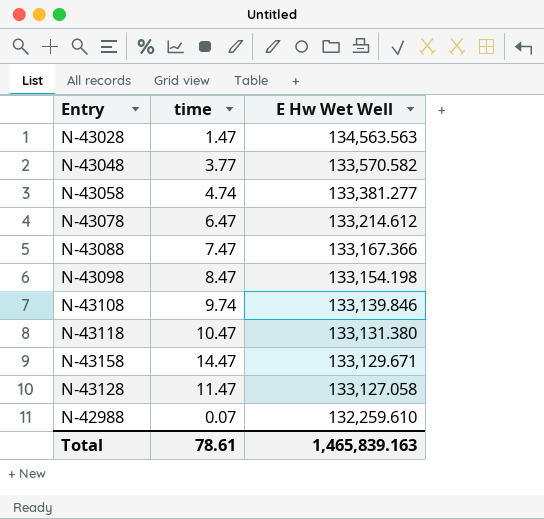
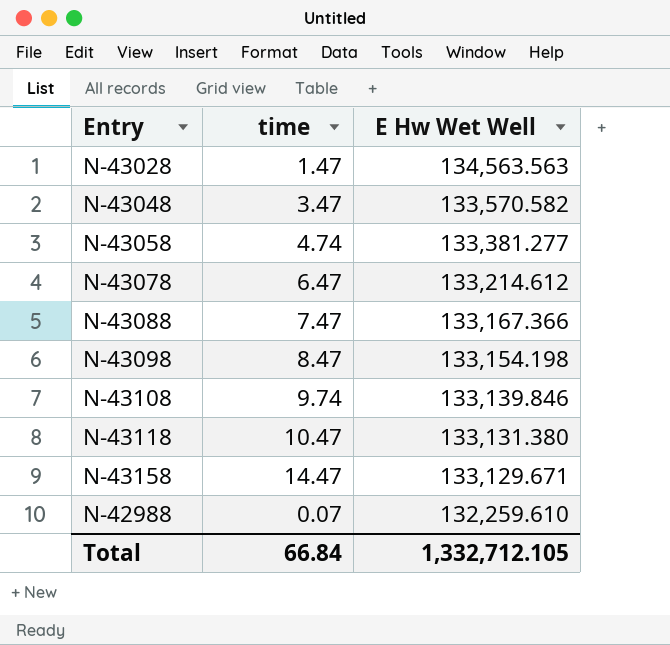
row N-43128: 11.47 | 133,127.058 -> none
N-43048 | time: 3.77 -> 3.47
Total | time: 78.61 -> 66.84
Total | E Hw Wet Well: 1,465,839.163 -> 1,332,712.105

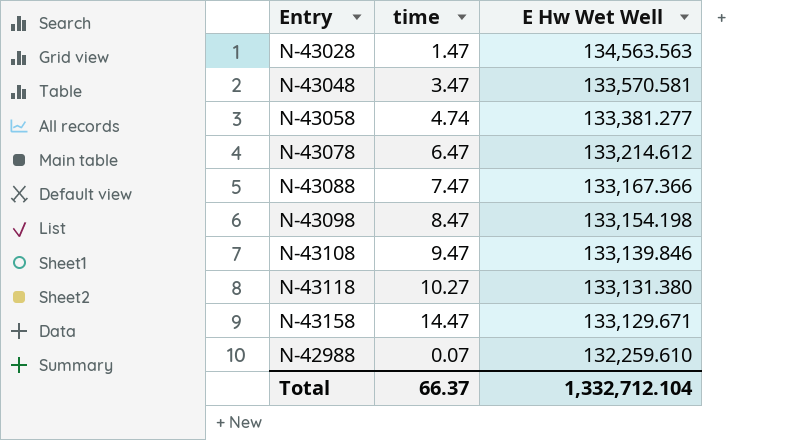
N-43048 | E Hw Wet Well: 133,570.582 -> 133,570.581
N-43108 | time: 9.74 -> 9.47
N-43118 | time: 10.47 -> 10.27
Total | time: 66.84 -> 66.37
Total | E Hw Wet Well: 1,332,712.105 -> 1,332,712.104

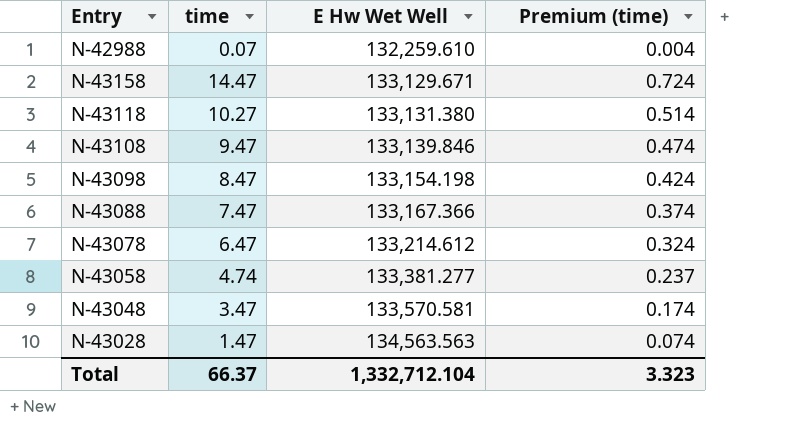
row order: E Hw Wet Well descending -> E Hw Wet Well ascending
column Premium (time) | formula: none -> [time] * 0.05

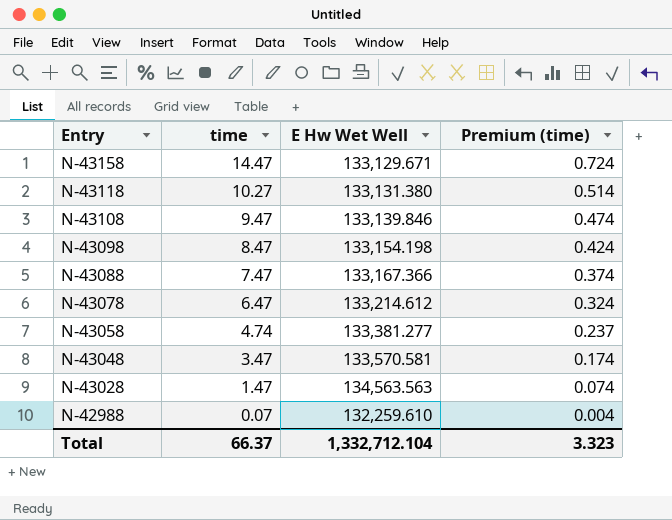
row order: E Hw Wet Well ascending -> Entry descending

